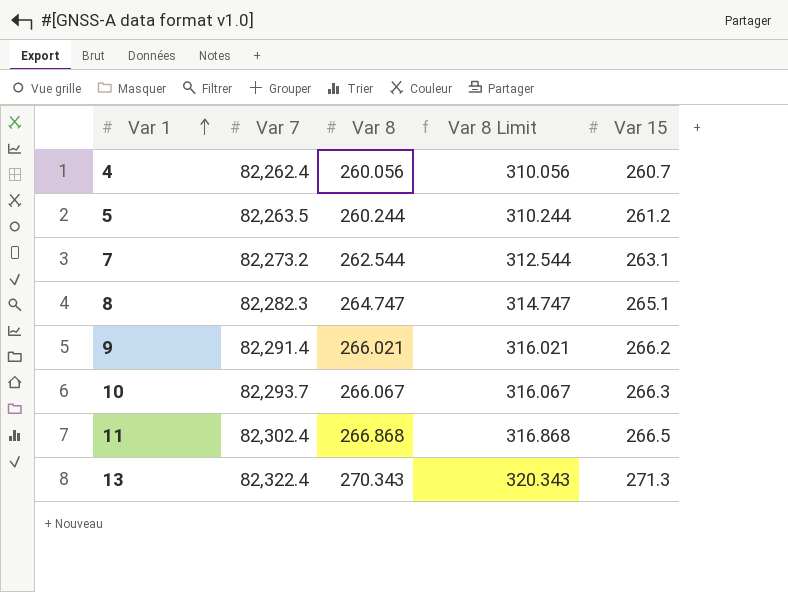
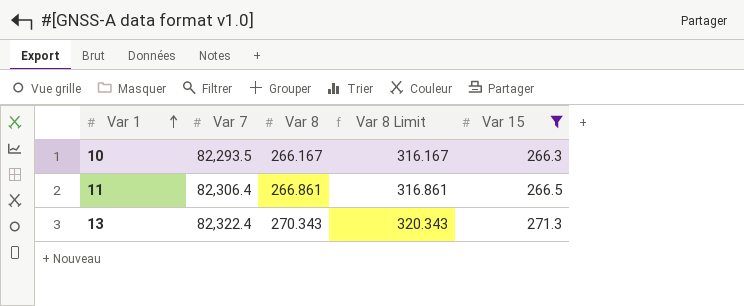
filter: none -> Var 15 >= 266.3
10 | Var 7: 82,293.7 -> 82,293.5
10 | Var 8: 266.067 -> 266.167
10 | Var 8 Limit: 316.067 -> 316.167
11 | Var 7: 82,302.4 -> 82,306.4
11 | Var 8: 266.868 -> 266.861
11 | Var 8 Limit: 316.868 -> 316.861

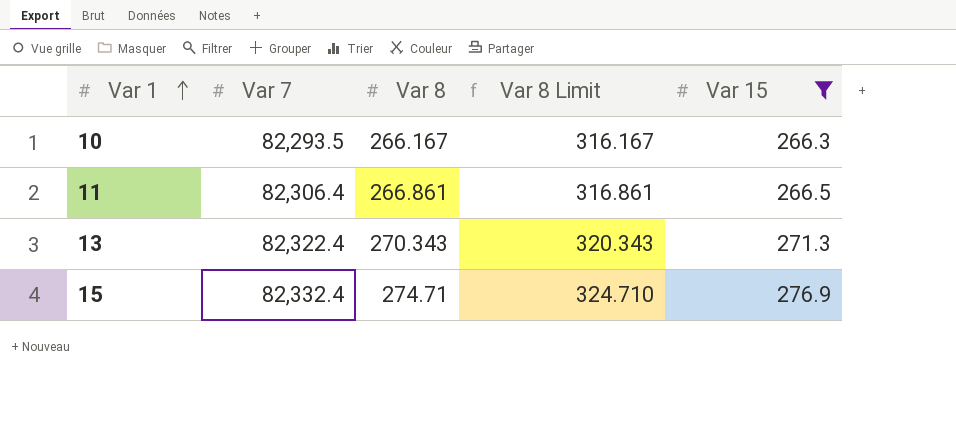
row 15: none -> 82,332.4 | 274.71 | 324.710 | 276.9

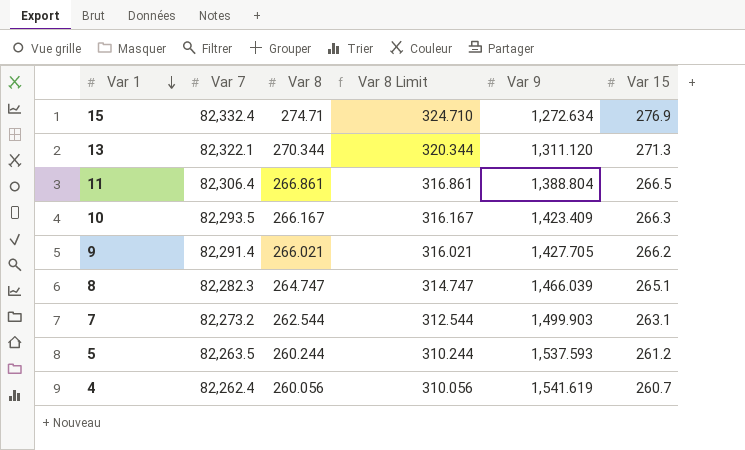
filter: Var 15 >= 266.3 -> none
row order: Var 1 ascending -> Var 1 descending
column Var 9 | position: none -> 5
13 | Var 7: 82,322.4 -> 82,322.1
13 | Var 8: 270.343 -> 270.344
13 | Var 8 Limit: 320.343 -> 320.344

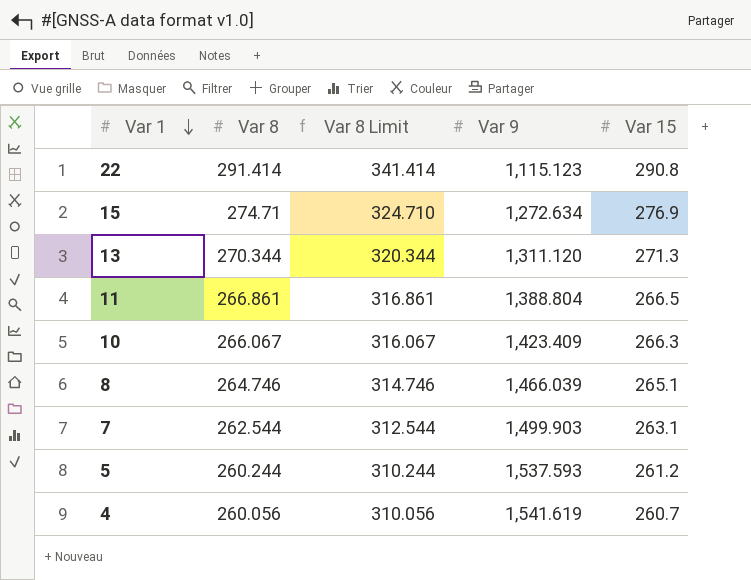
column Var 7 | position: 2 -> none
row 9: 82,291.4 | 266.021 | 316.021 | 1,427.705 | 266.2 -> none
row 22: none -> 291.414 | 341.414 | 1,115.123 | 290.8
10 | Var 8: 266.167 -> 266.067
10 | Var 8 Limit: 316.167 -> 316.067
8 | Var 8: 264.747 -> 264.746
8 | Var 8 Limit: 314.747 -> 314.746

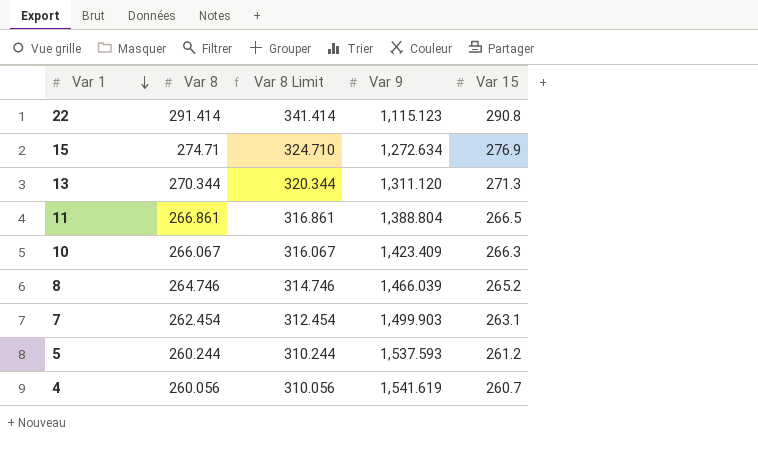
8 | Var 15: 265.1 -> 265.2
7 | Var 8: 262.544 -> 262.454
7 | Var 8 Limit: 312.544 -> 312.454

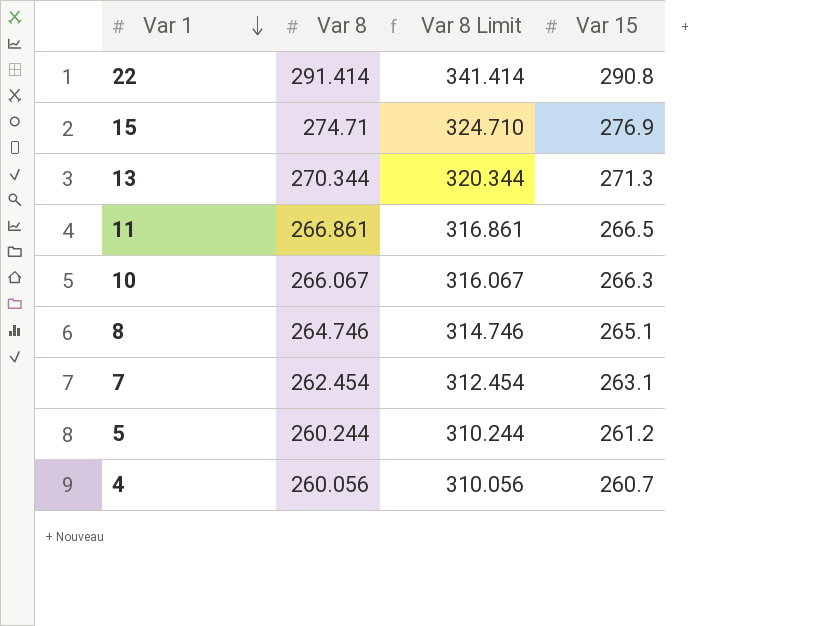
column Var 9 | position: 4 -> none
8 | Var 15: 265.2 -> 265.1

